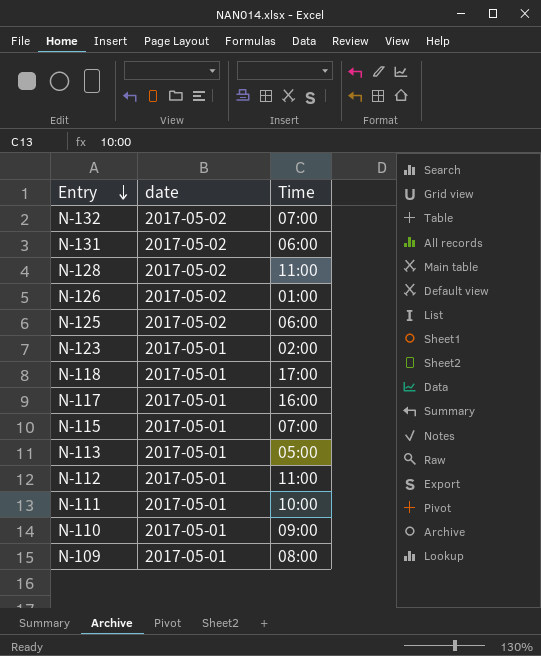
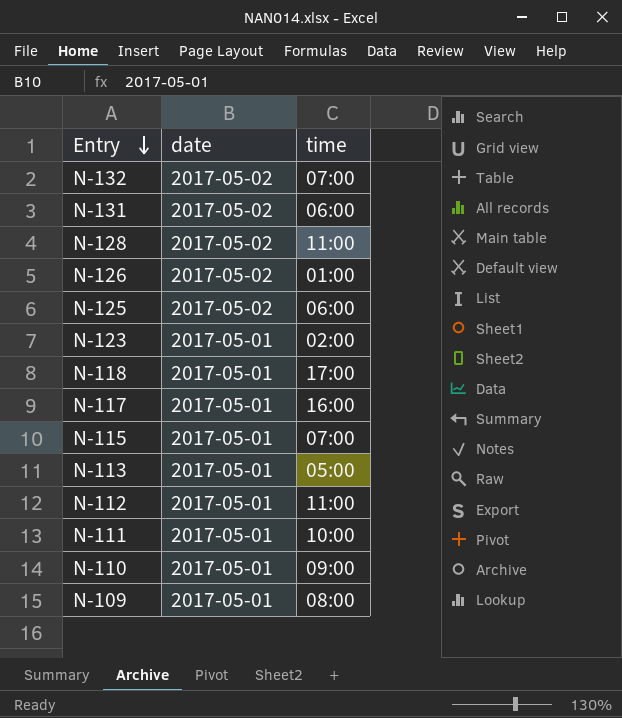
column name: Time -> time

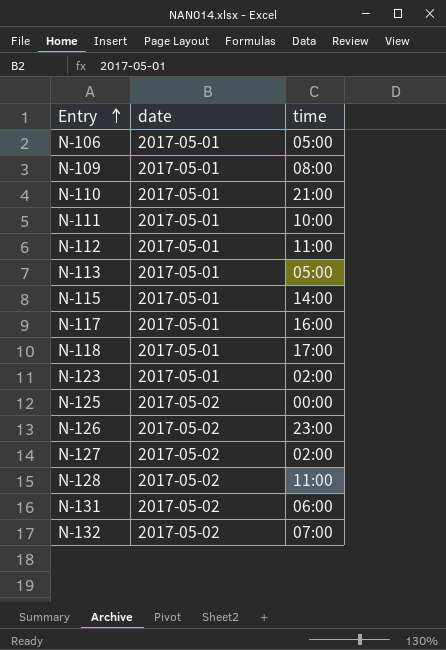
row order: Entry descending -> Entry ascending
row N-106: none -> 2017-05-01 | 05:00
N-110 | time: 09:00 -> 21:00
N-115 | time: 07:00 -> 14:00
N-125 | time: 06:00 -> 00:00
N-126 | time: 01:00 -> 23:00
row N-127: none -> 2017-05-02 | 02:00

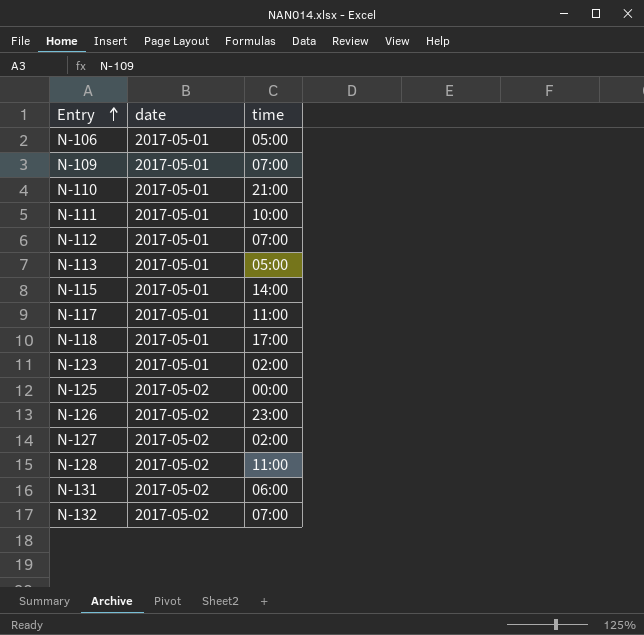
N-109 | time: 08:00 -> 07:00
N-112 | time: 11:00 -> 07:00
N-117 | time: 16:00 -> 11:00

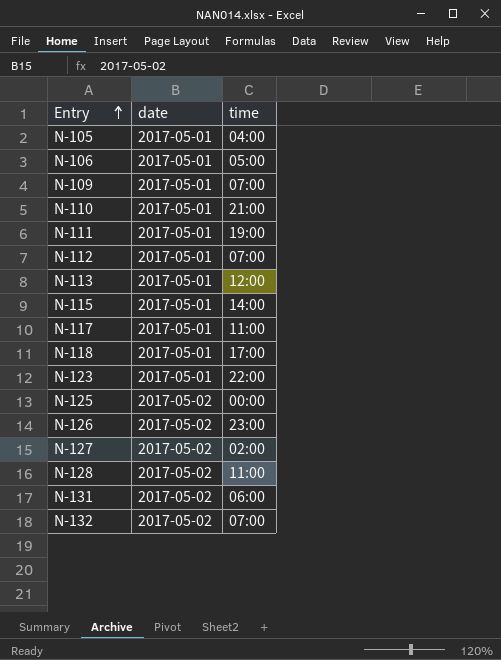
row N-105: none -> 2017-05-01 | 04:00
N-111 | time: 10:00 -> 19:00
N-113 | time: 05:00 -> 12:00
N-123 | time: 02:00 -> 22:00

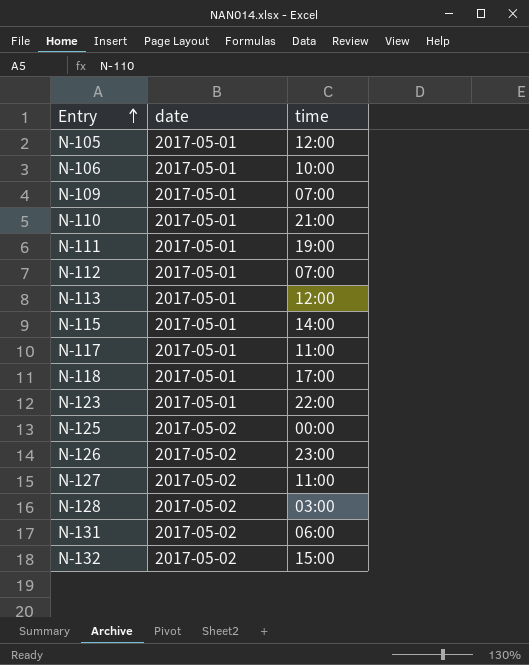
N-105 | time: 04:00 -> 12:00
N-106 | time: 05:00 -> 10:00
N-127 | time: 02:00 -> 11:00
N-128 | time: 11:00 -> 03:00
N-132 | time: 07:00 -> 15:00

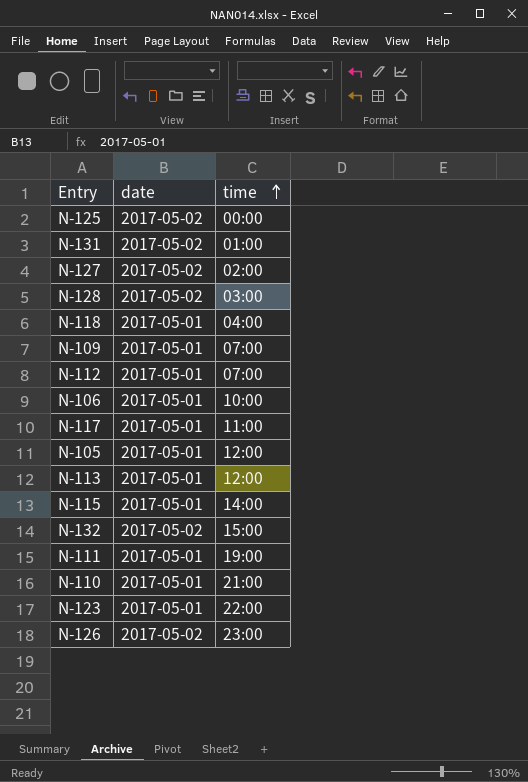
row order: Entry ascending -> time ascending
N-131 | time: 06:00 -> 01:00
N-127 | time: 11:00 -> 02:00
N-118 | time: 17:00 -> 04:00

